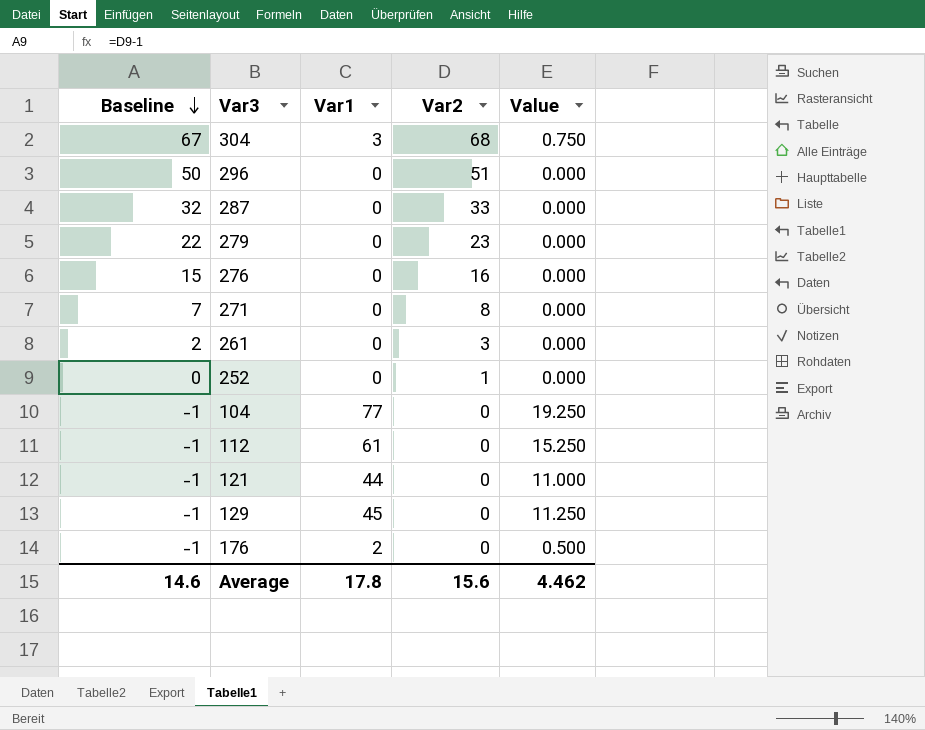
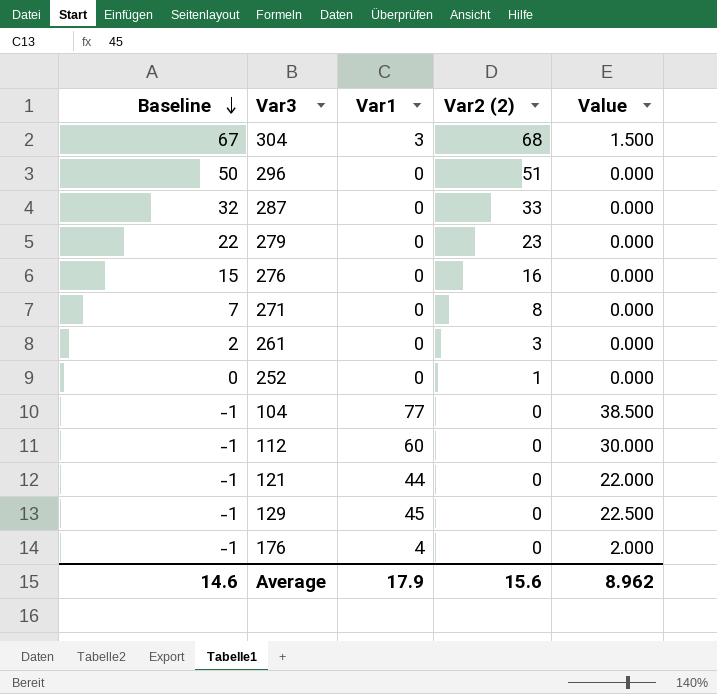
column name: Var2 -> Var2 (2)
column Value | formula: [Var1] * 0.25 -> [Var1] * 0.5
112 | Var1: 61 -> 60
176 | Var1: 2 -> 4
Average | Var1: 17.8 -> 17.9
Average | Value: 4.462 -> 8.962

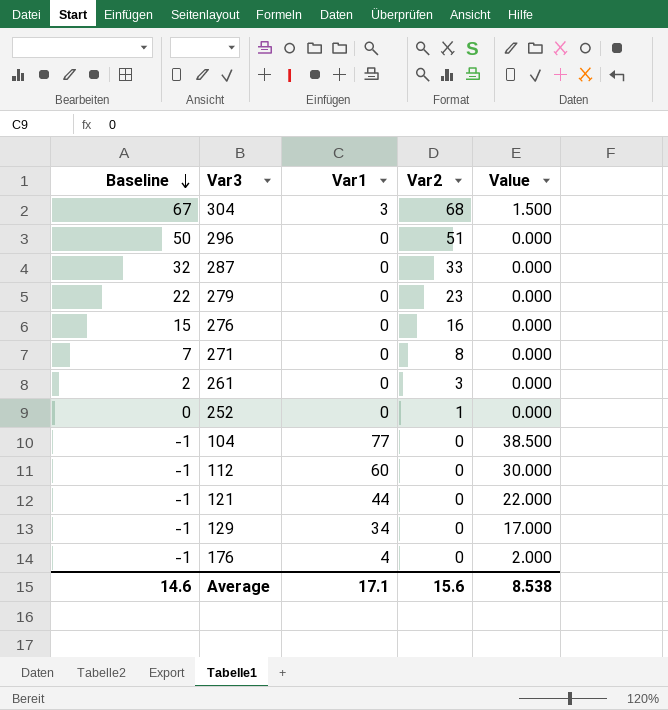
column name: Var2 (2) -> Var2
129 | Var1: 45 -> 34
129 | Value: 22.500 -> 17.000
Average | Var1: 17.9 -> 17.1
Average | Value: 8.962 -> 8.538

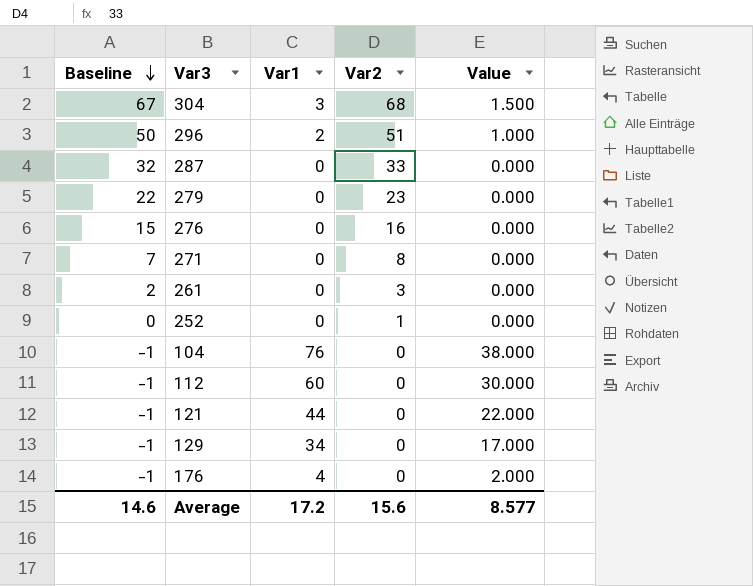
296 | Var1: 0 -> 2
296 | Value: 0.000 -> 1.000
104 | Var1: 77 -> 76
104 | Value: 38.500 -> 38.000
Average | Var1: 17.1 -> 17.2
Average | Value: 8.538 -> 8.577

